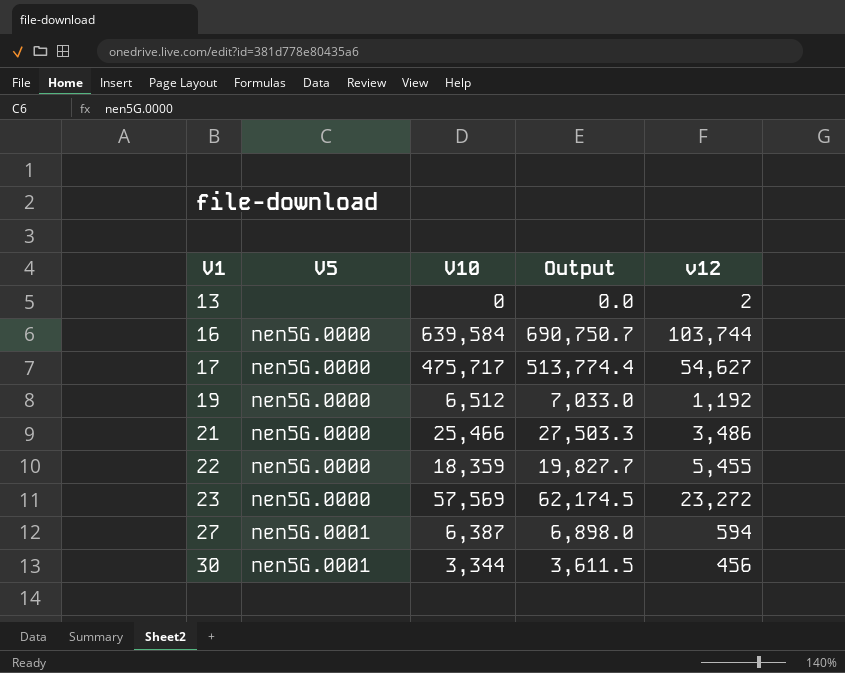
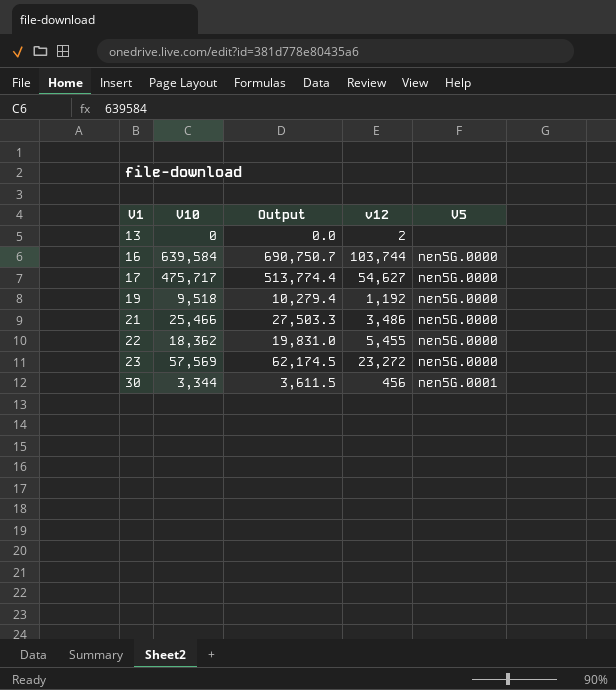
column V5 | position: 2 -> 5
row 27: nen5G.0001 | 6,387 | 6,898.0 | 594 -> none
19 | V10: 6,512 -> 9,518
19 | Output: 7,033.0 -> 10,279.4
22 | V10: 18,359 -> 18,362
22 | Output: 19,827.7 -> 19,831.0

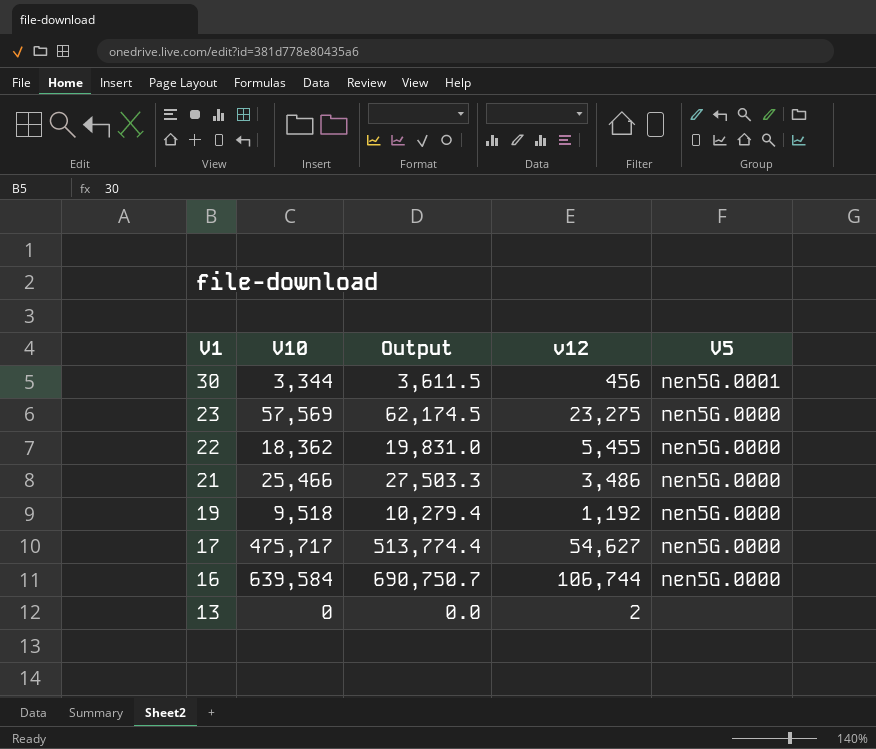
row order: V1 ascending -> V1 descending
23 | v12: 23,272 -> 23,275
16 | v12: 103,744 -> 106,744

